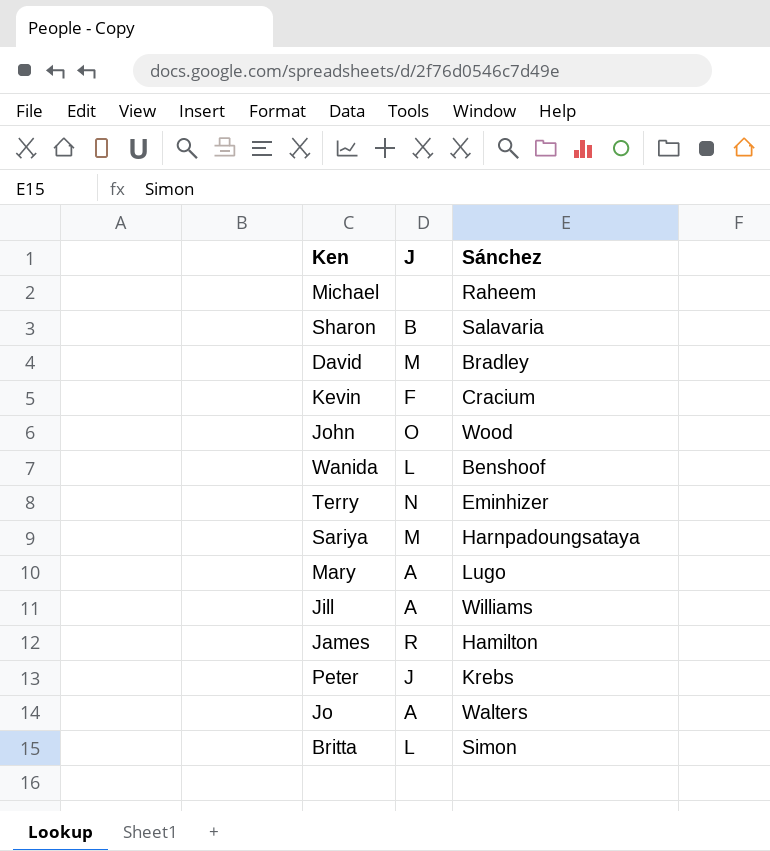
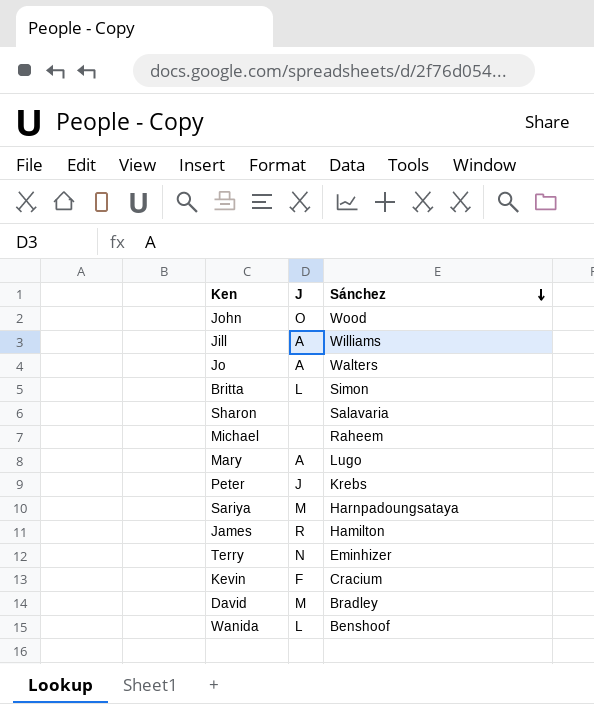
row order: none -> Sánchez descending
Sharon | J: B -> none

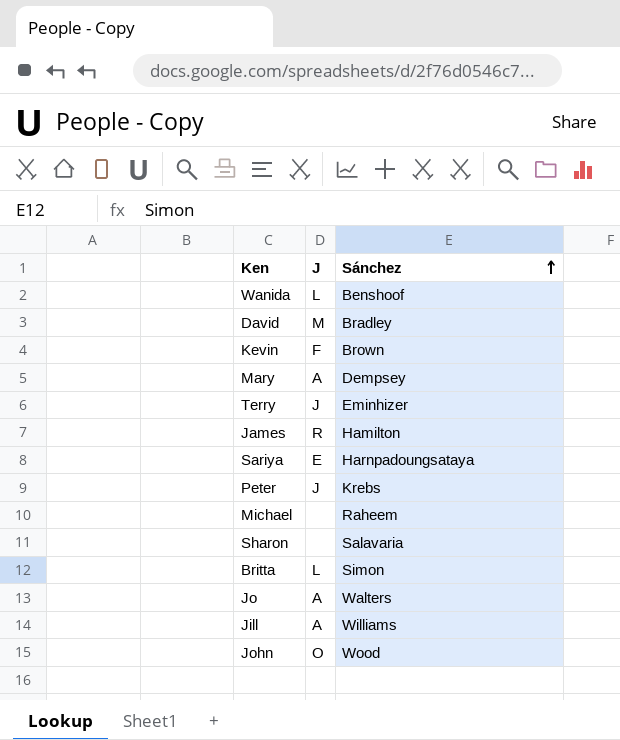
row order: Sánchez descending -> Sánchez ascending
Kevin | Sánchez: Cracium -> Brown
Mary | Sánchez: Lugo -> Dempsey
Terry | J: N -> J
Sariya | J: M -> E

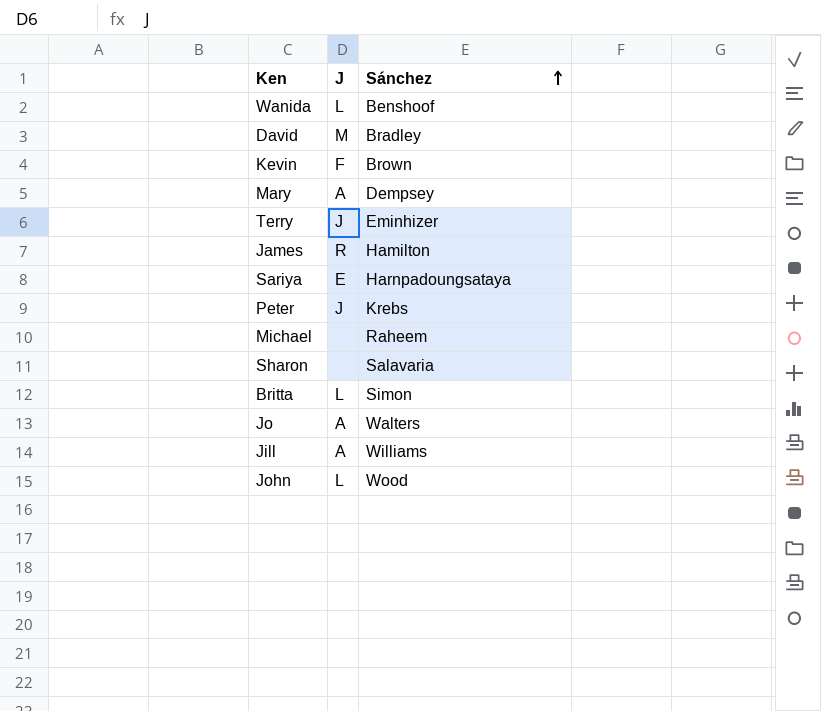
John | J: O -> L

